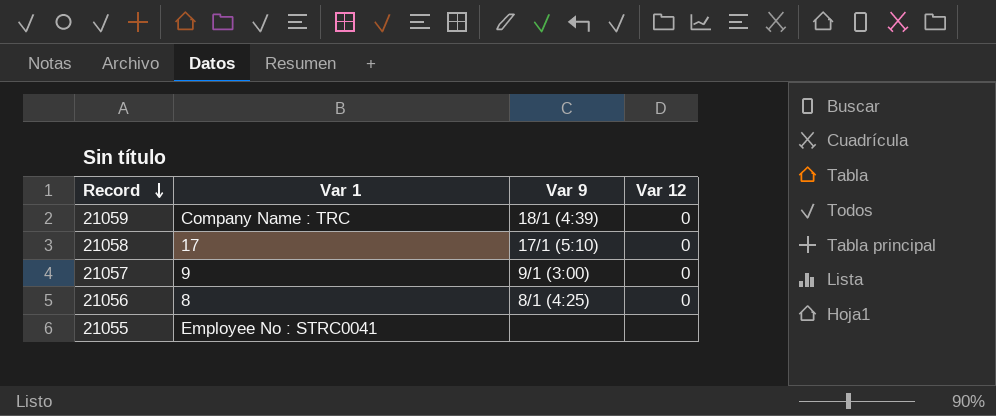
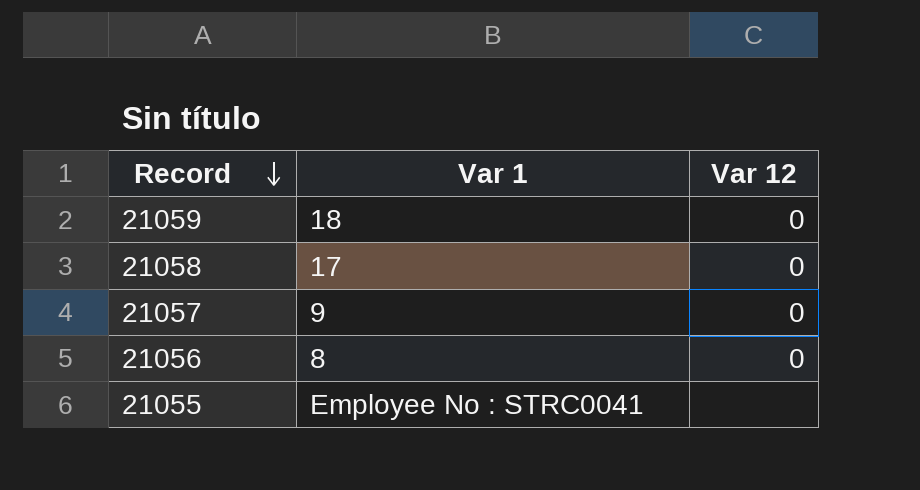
column Var 9 | position: 3 -> none
21059 | Var 1: Company Name : TRC -> 18

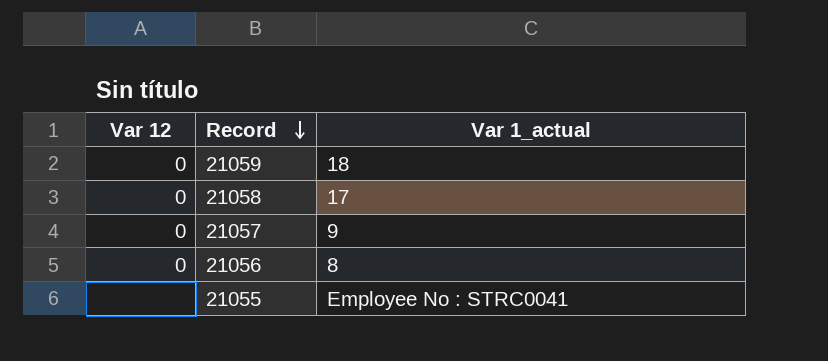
column Var 12 | position: 3 -> 1
column name: Var 1 -> Var 1_actual

